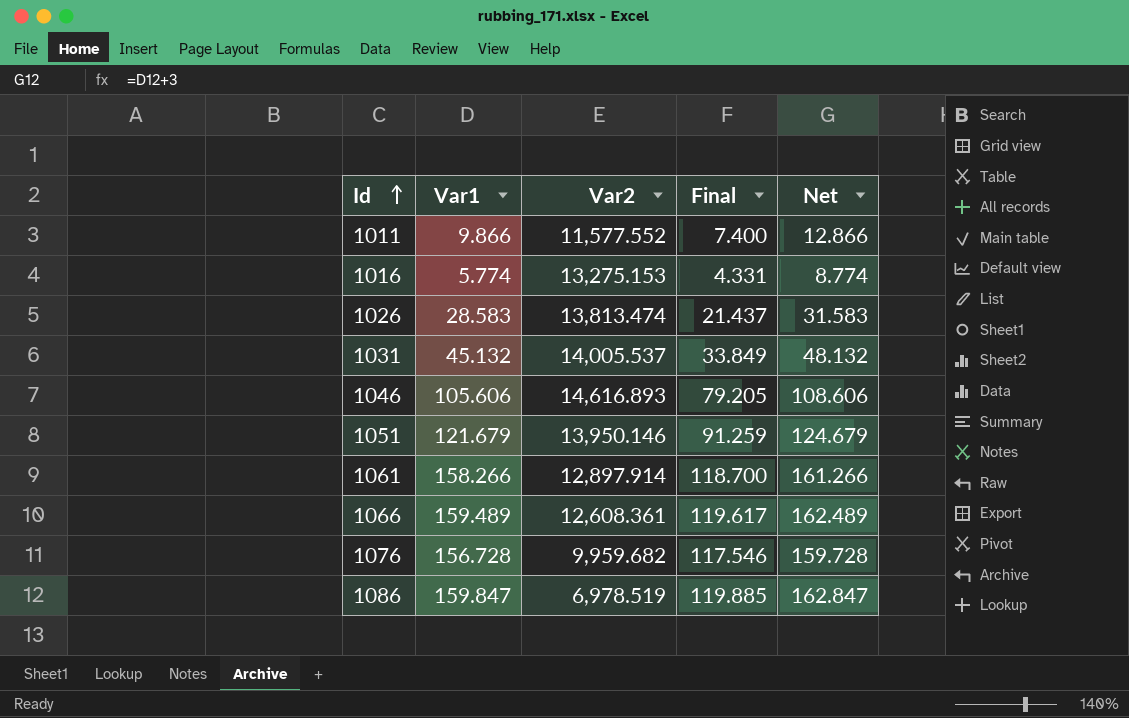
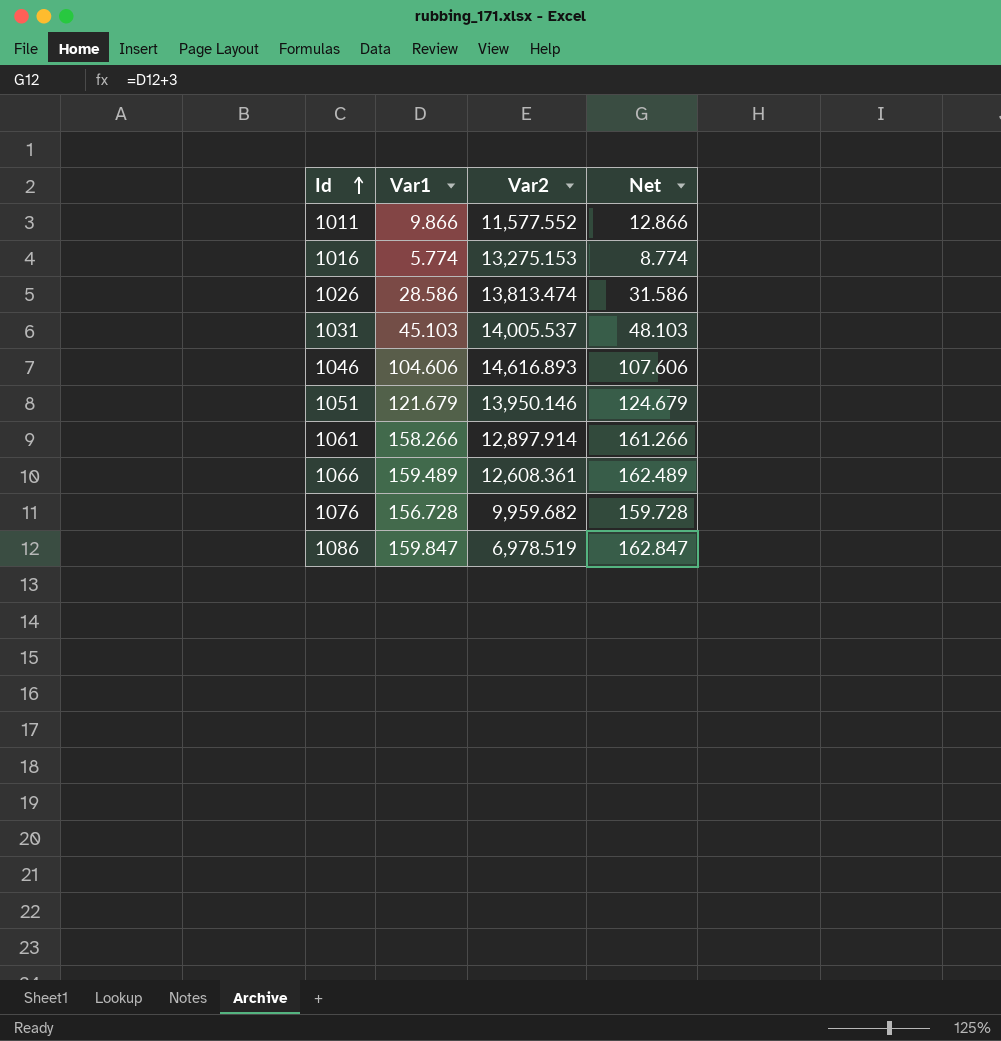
column Final | formula: [Var1] * 0.75 -> none
1026 | Var1: 28.583 -> 28.586
1026 | Net: 31.583 -> 31.586
1031 | Var1: 45.132 -> 45.103
1031 | Net: 48.132 -> 48.103
1046 | Var1: 105.606 -> 104.606
1046 | Net: 108.606 -> 107.606

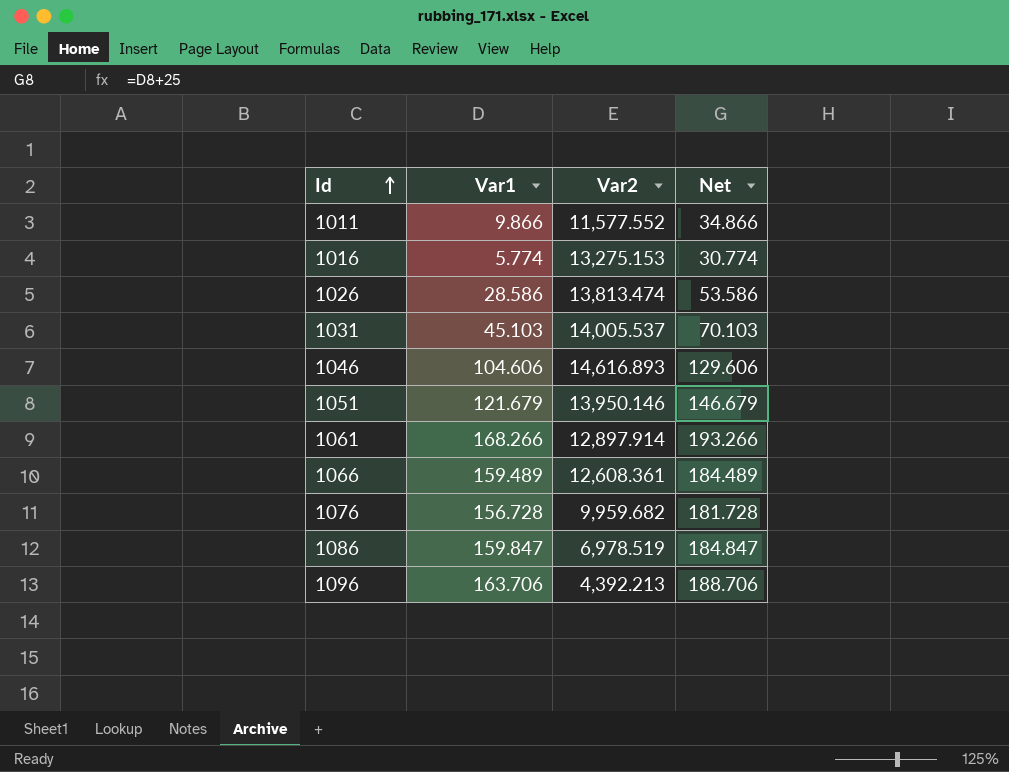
column Net | formula: [Var1] + 3 -> [Var1] + 25
1061 | Var1: 158.266 -> 168.266
row 1096: none -> 163.706 | 4,392.213 | 188.706

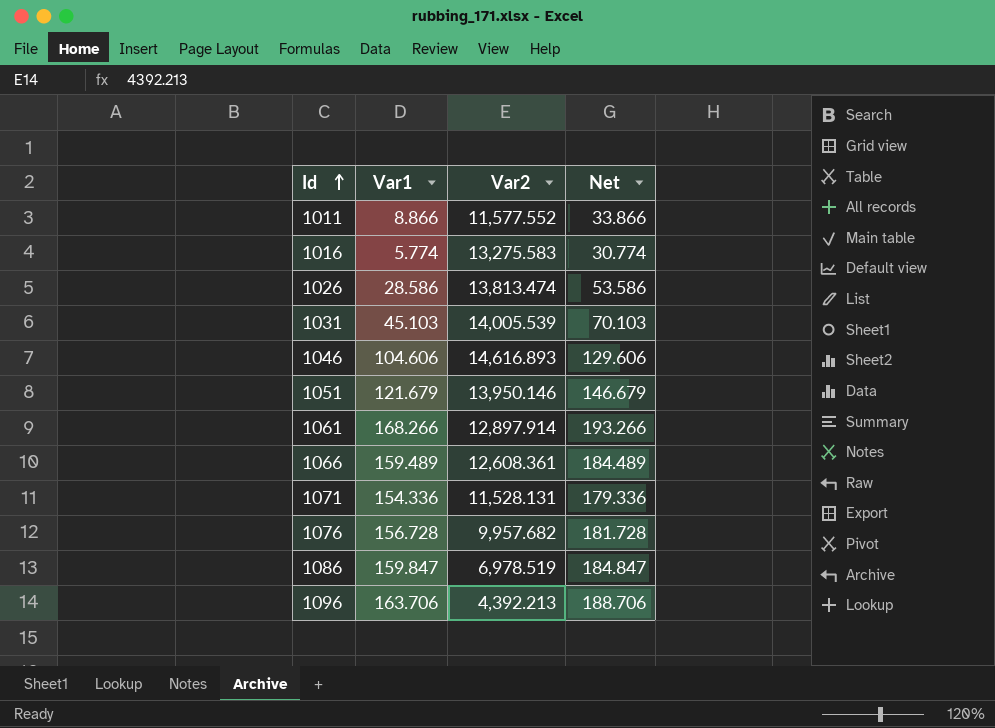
1011 | Var1: 9.866 -> 8.866
1011 | Net: 34.866 -> 33.866
1016 | Var2: 13,275.153 -> 13,275.583
1031 | Var2: 14,005.537 -> 14,005.539
row 1071: none -> 154.336 | 11,528.131 | 179.336
1076 | Var2: 9,959.682 -> 9,957.682

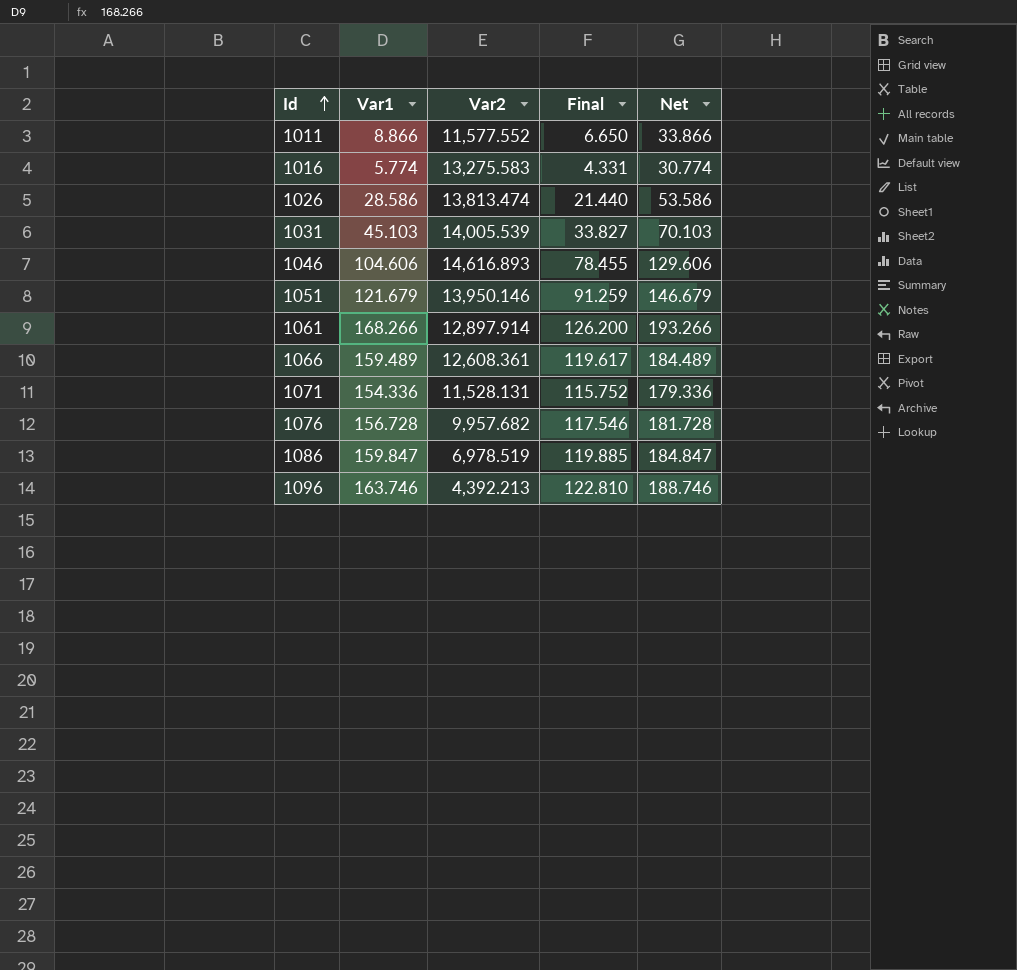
column Final | formula: none -> [Var1] * 0.75
1096 | Var1: 163.706 -> 163.746
1096 | Net: 188.706 -> 188.746

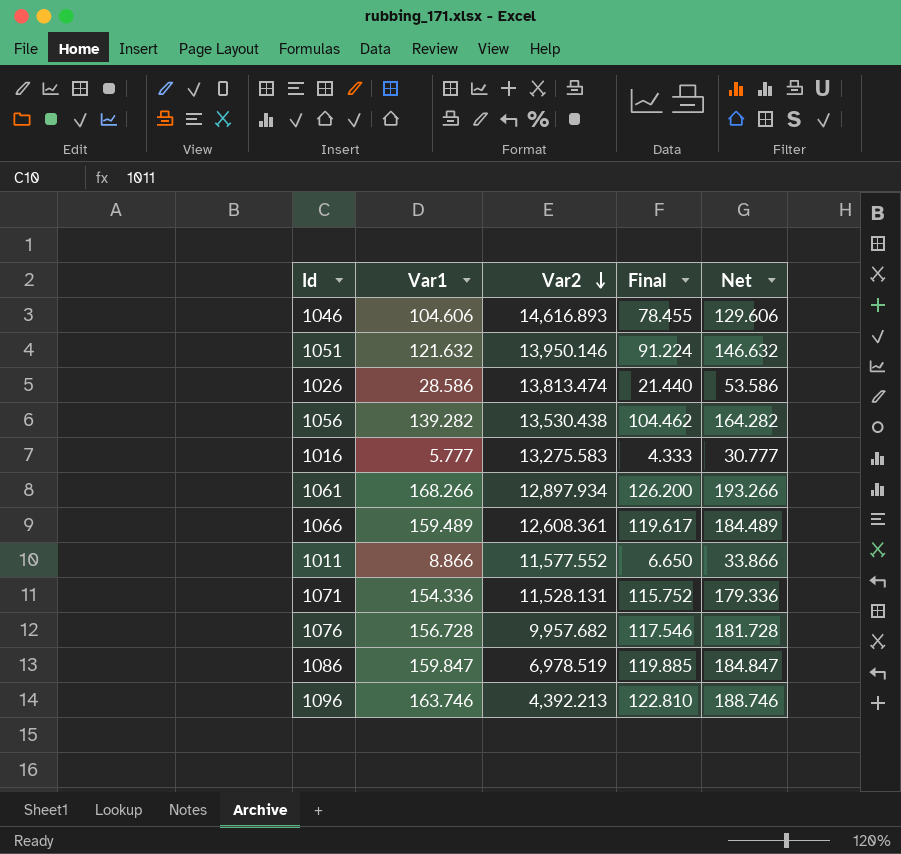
row order: Id ascending -> Var2 descending
row 1031: 45.103 | 14,005.539 | 33.827 | 70.103 -> none
1051 | Var1: 121.679 -> 121.632
1051 | Final: 91.259 -> 91.224
1051 | Net: 146.679 -> 146.632
row 1056: none -> 139.282 | 13,530.438 | 104.462 | 164.282
1016 | Var1: 5.774 -> 5.777
1016 | Final: 4.331 -> 4.333
1016 | Net: 30.774 -> 30.777
1061 | Var2: 12,897.914 -> 12,897.934

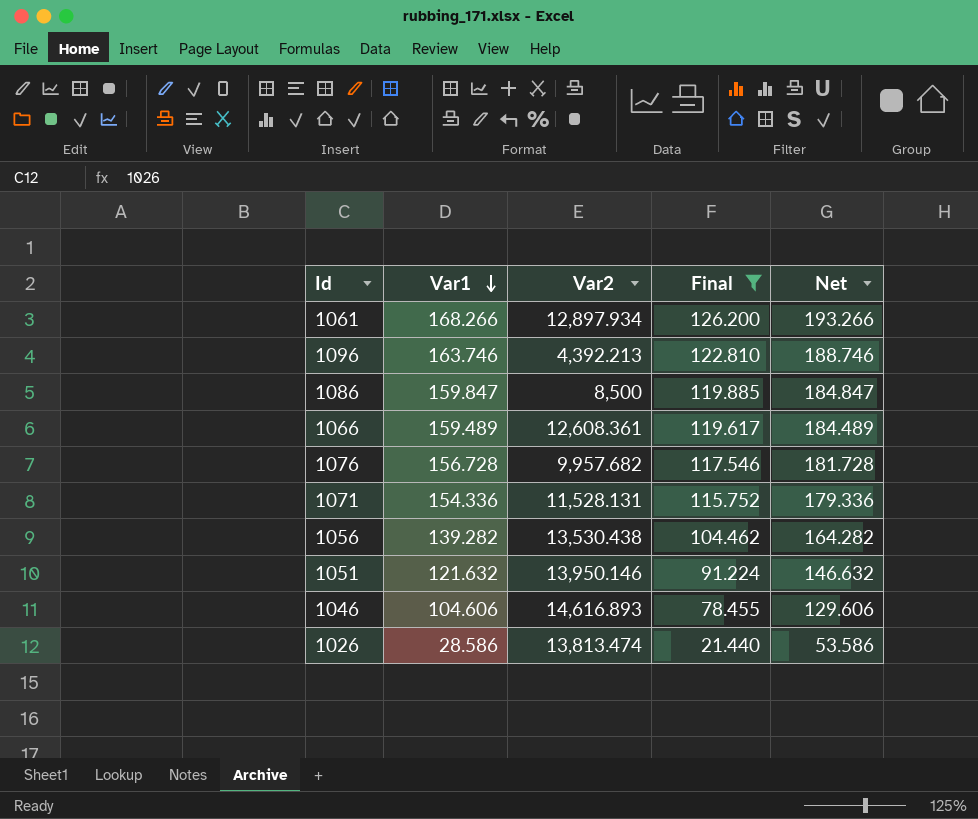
filter: none -> Final >= 21.440
row order: Var2 descending -> Var1 descending
1086 | Var2: 6,978.519 -> 8,500

